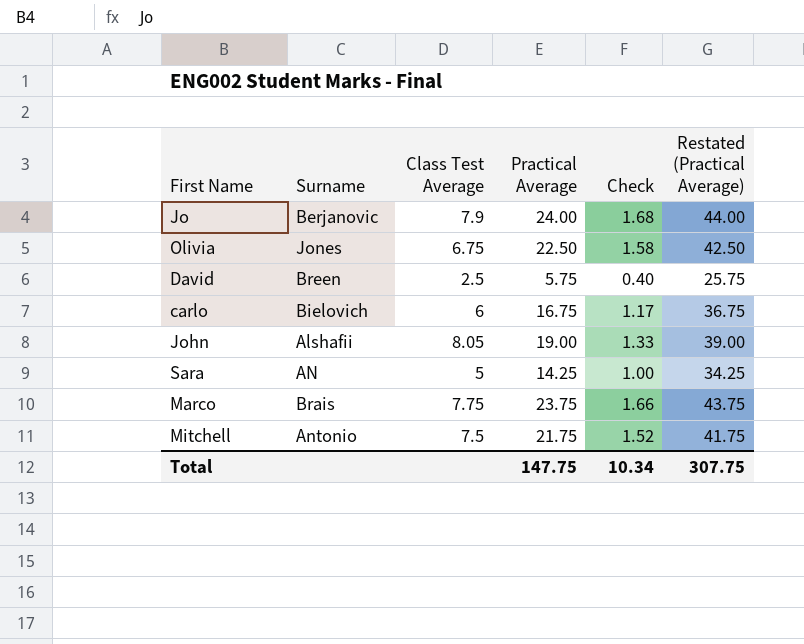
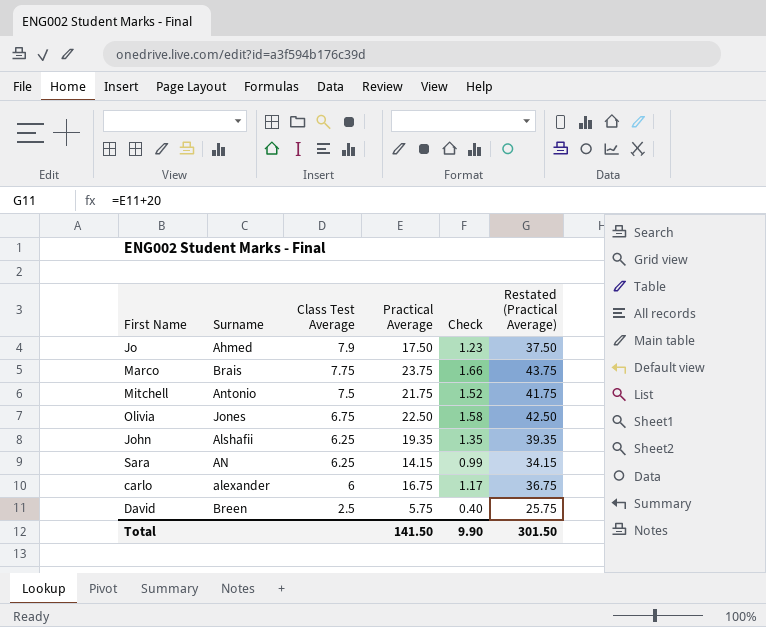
row order: none -> Class Test Average descending
Jo | Surname: Berjanovic -> Ahmed
Jo | Practical Average: 24.00 -> 17.50
Jo | Check: 1.68 -> 1.23
Jo | Restated (Practical Average): 44.00 -> 37.50
John | Class Test Average: 8.05 -> 6.25
John | Practical Average: 19.00 -> 19.35
John | Check: 1.33 -> 1.35
John | Restated (Practical Average): 39.00 -> 39.35
Sara | Class Test Average: 5 -> 6.25
Sara | Practical Average: 14.25 -> 14.15
Sara | Check: 1.00 -> 0.99
Sara | Restated (Practical Average): 34.25 -> 34.15
carlo | Surname: Bielovich -> alexander
Total | Practical Average: 147.75 -> 141.50
Total | Check: 10.34 -> 9.90
Total | Restated (Practical Average): 307.75 -> 301.50

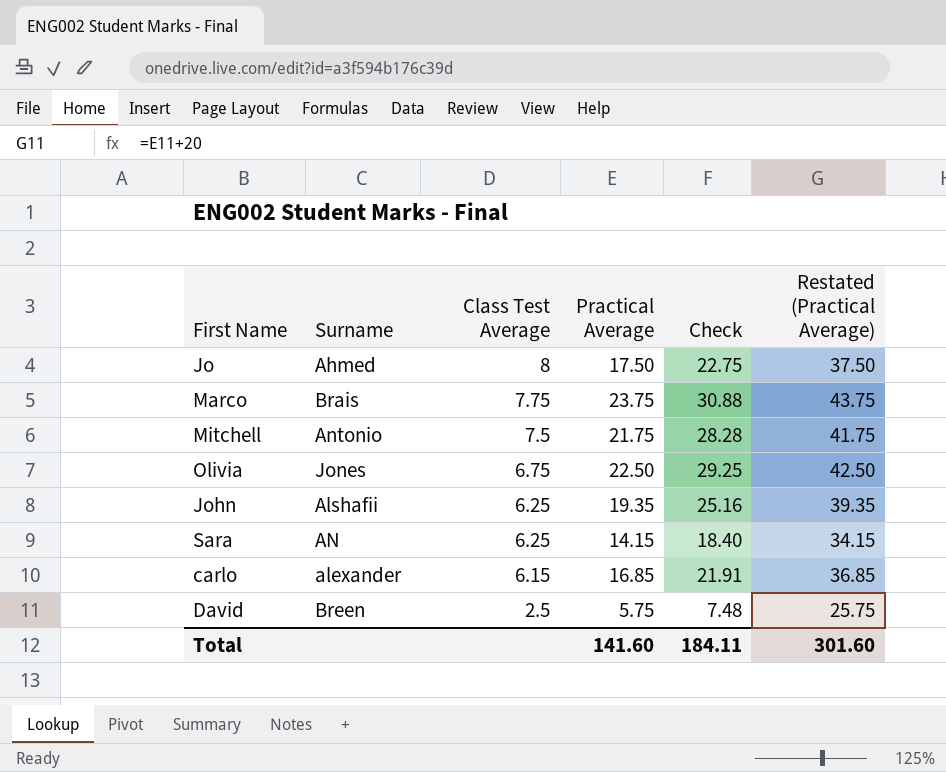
column Check | formula: [Practical Average] * 0.07 -> [Practical Average] * 1.3
Jo | Class Test Average: 7.9 -> 8
carlo | Class Test Average: 6 -> 6.15
carlo | Practical Average: 16.75 -> 16.85
carlo | Restated (Practical Average): 36.75 -> 36.85
Total | Practical Average: 141.50 -> 141.60
Total | Check: 9.90 -> 184.11
Total | Restated (Practical Average): 301.50 -> 301.60

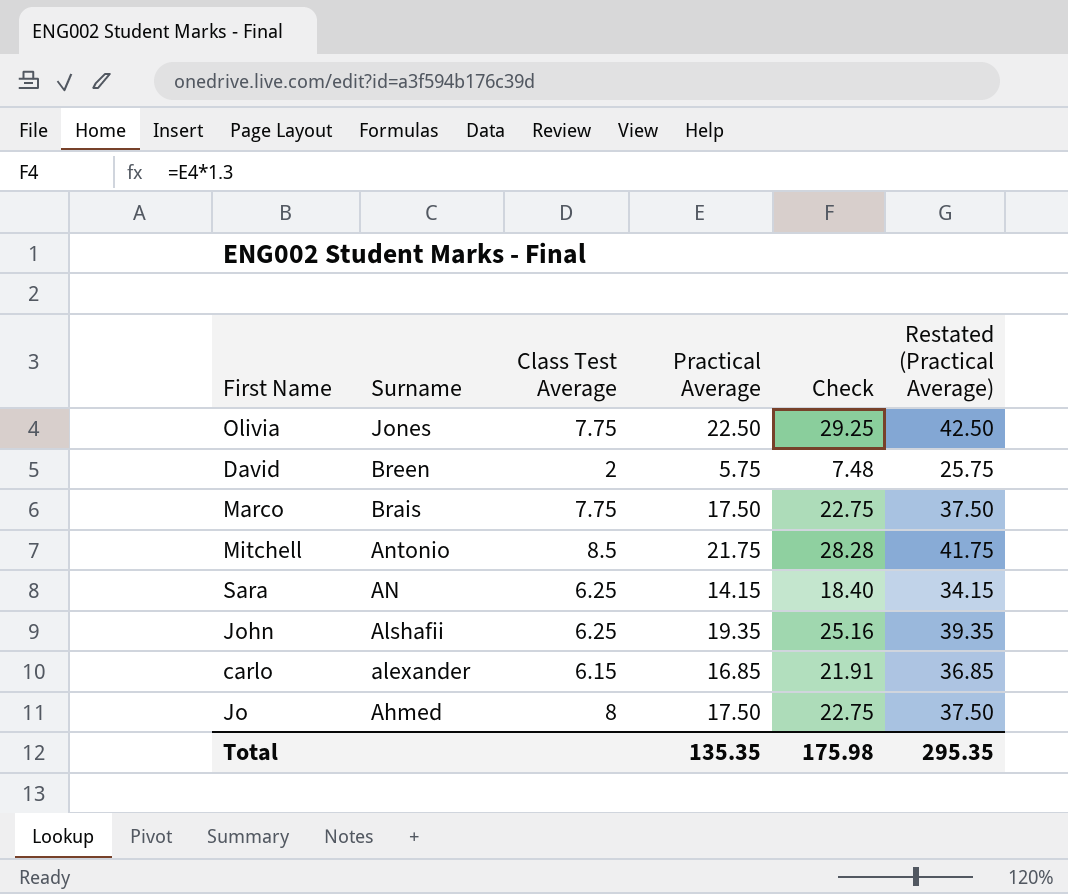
row order: Class Test Average descending -> Surname descending
Olivia | Class Test Average: 6.75 -> 7.75
David | Class Test Average: 2.5 -> 2
Marco | Practical Average: 23.75 -> 17.50
Marco | Check: 30.88 -> 22.75
Marco | Restated (Practical Average): 43.75 -> 37.50
Mitchell | Class Test Average: 7.5 -> 8.5
Total | Practical Average: 141.60 -> 135.35
Total | Check: 184.11 -> 175.98
Total | Restated (Practical Average): 301.60 -> 295.35

